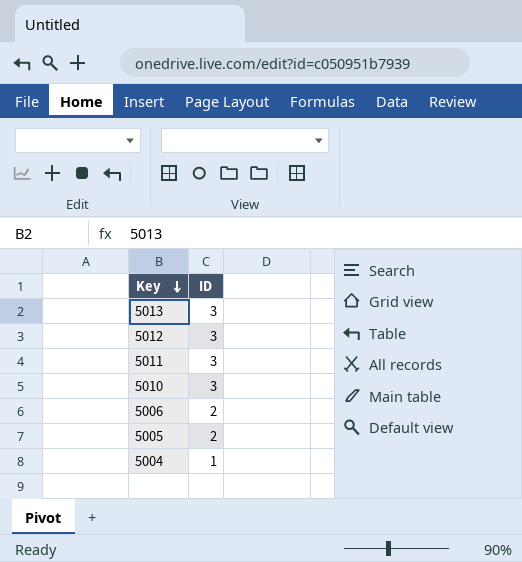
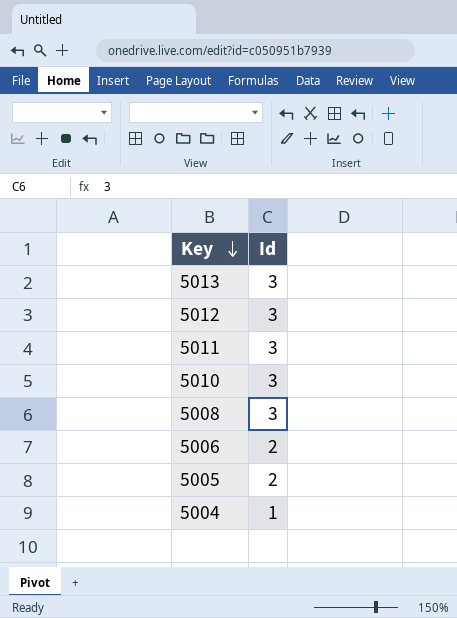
column name: ID -> Id
row 5008: none -> 3

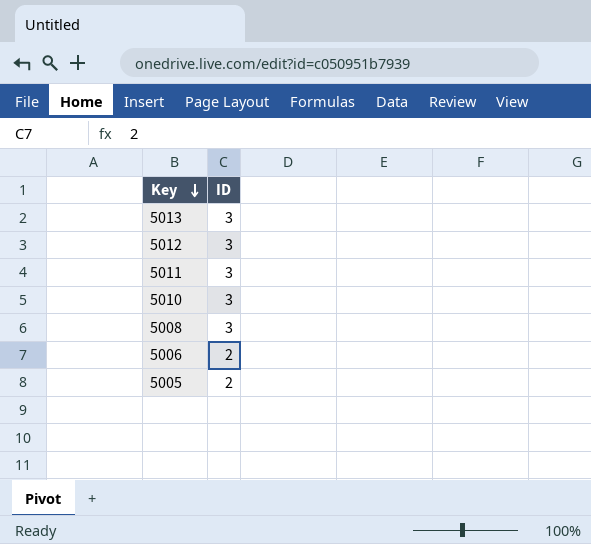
column name: Id -> ID
row 5004: 1 -> none

